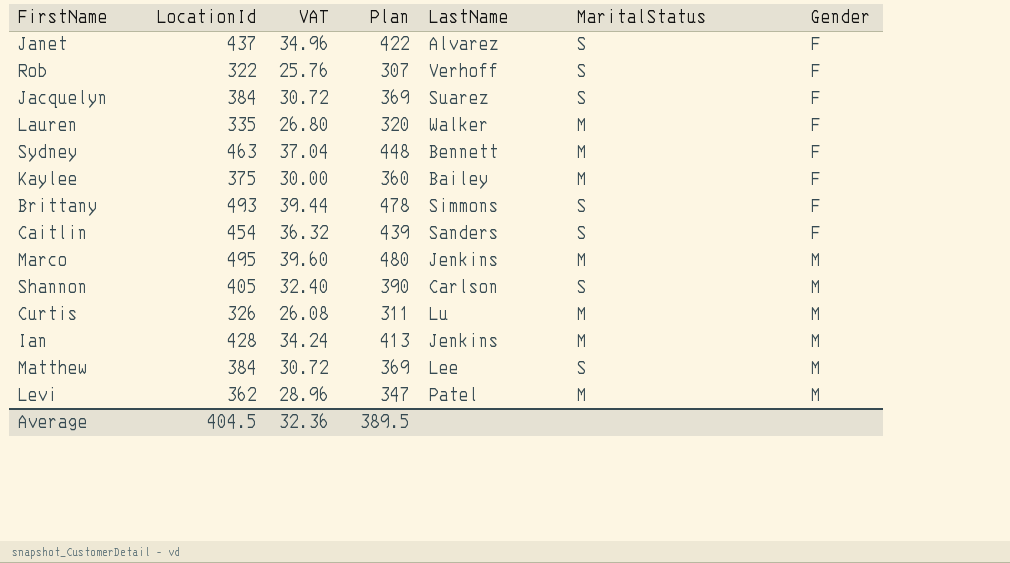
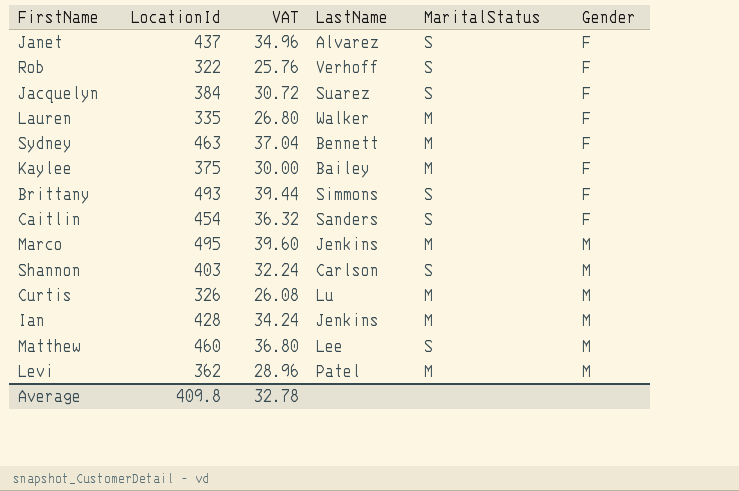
column Plan | formula: [LocationId] - 15 -> none
Shannon | LocationId: 405 -> 403
Shannon | VAT: 32.40 -> 32.24
Matthew | LocationId: 384 -> 460
Matthew | VAT: 30.72 -> 36.80
Average | LocationId: 404.5 -> 409.8
Average | VAT: 32.36 -> 32.78

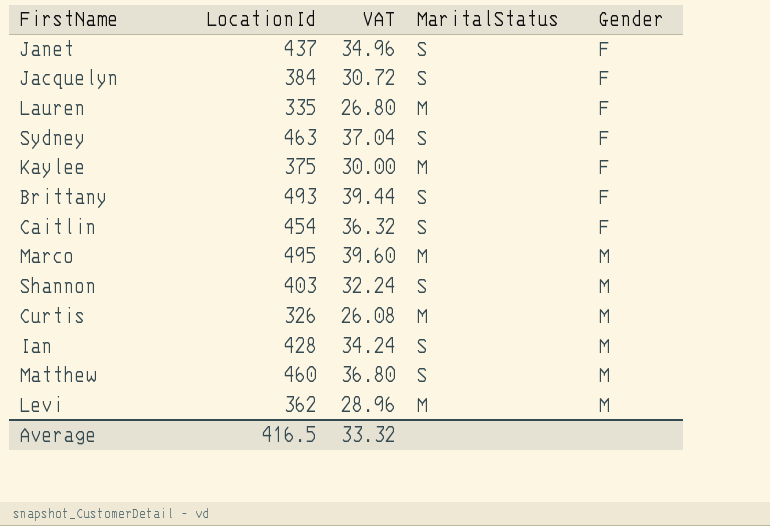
column LastName | position: 4 -> none
row Rob: 322 | 25.76 | Verhoff | S | F -> none
Sydney | MaritalStatus: M -> S
Ian | MaritalStatus: M -> S
Average | LocationId: 409.8 -> 416.5
Average | VAT: 32.78 -> 33.32

